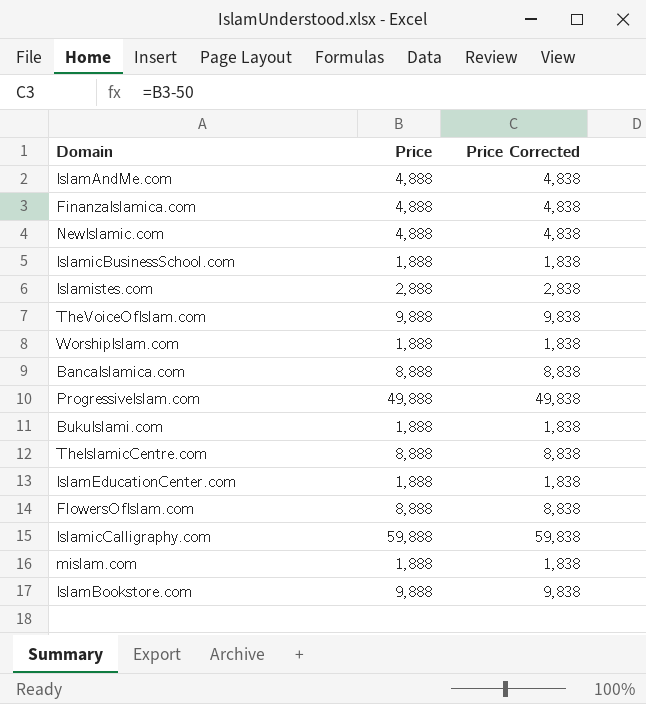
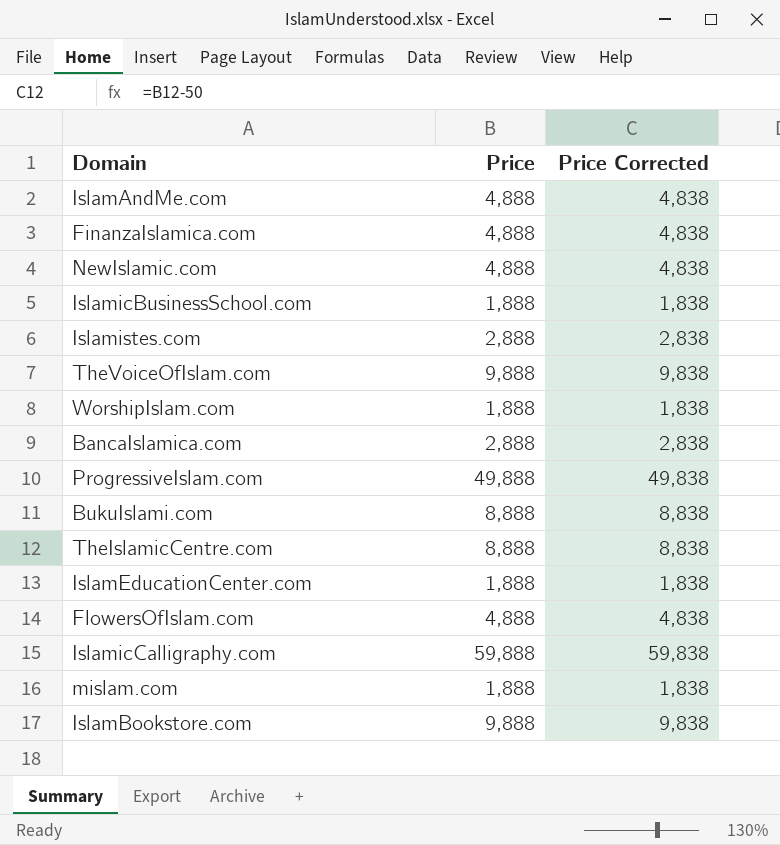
BancaIslamica.com | Price: 8,888 -> 2,888
BancaIslamica.com | Price Corrected: 8,838 -> 2,838
BukuIslami.com | Price: 1,888 -> 8,888
BukuIslami.com | Price Corrected: 1,838 -> 8,838
FlowersOfIslam.com | Price: 8,888 -> 4,888
FlowersOfIslam.com | Price Corrected: 8,838 -> 4,838

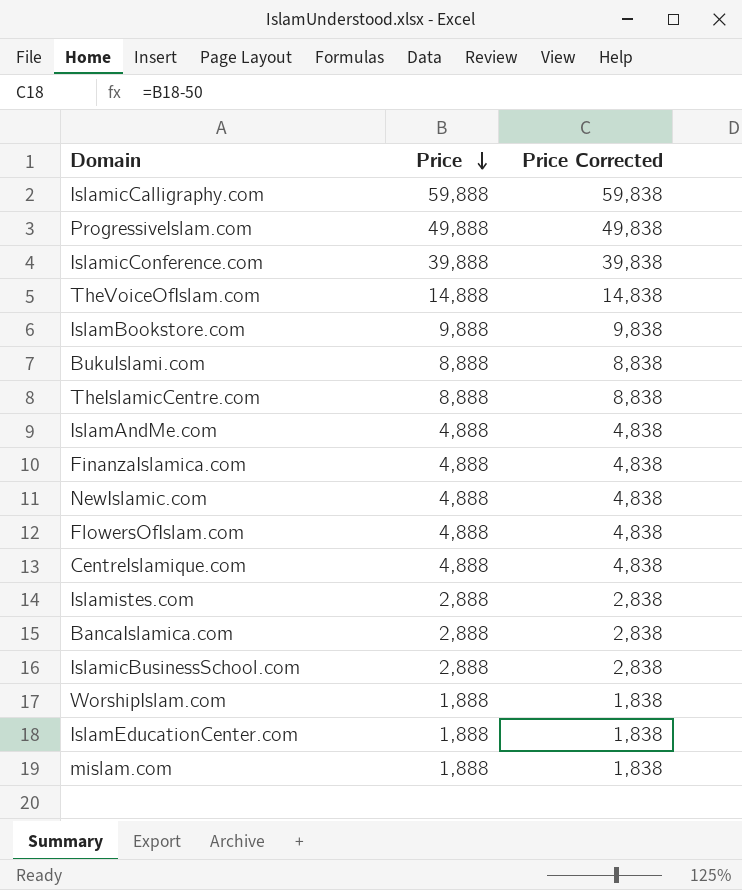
row order: none -> Price descending
row IslamicConference.com: none -> 39,888 | 39,838
TheVoiceOfIslam.com | Price: 9,888 -> 14,888
TheVoiceOfIslam.com | Price Corrected: 9,838 -> 14,838
row CentreIslamique.com: none -> 4,888 | 4,838
IslamicBusinessSchool.com | Price: 1,888 -> 2,888
IslamicBusinessSchool.com | Price Corrected: 1,838 -> 2,838

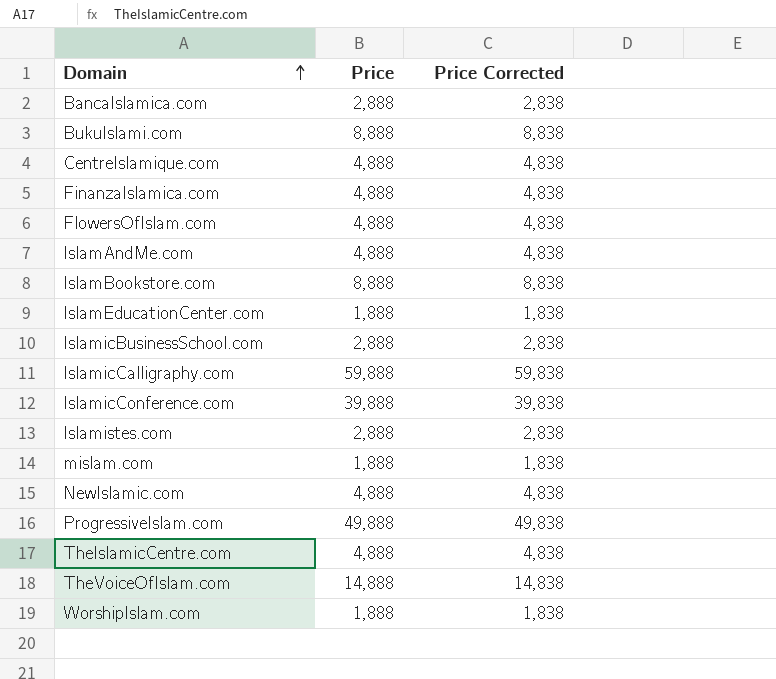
row order: Price descending -> Domain ascending
IslamBookstore.com | Price: 9,888 -> 8,888
IslamBookstore.com | Price Corrected: 9,838 -> 8,838
TheIslamicCentre.com | Price: 8,888 -> 4,888
TheIslamicCentre.com | Price Corrected: 8,838 -> 4,838

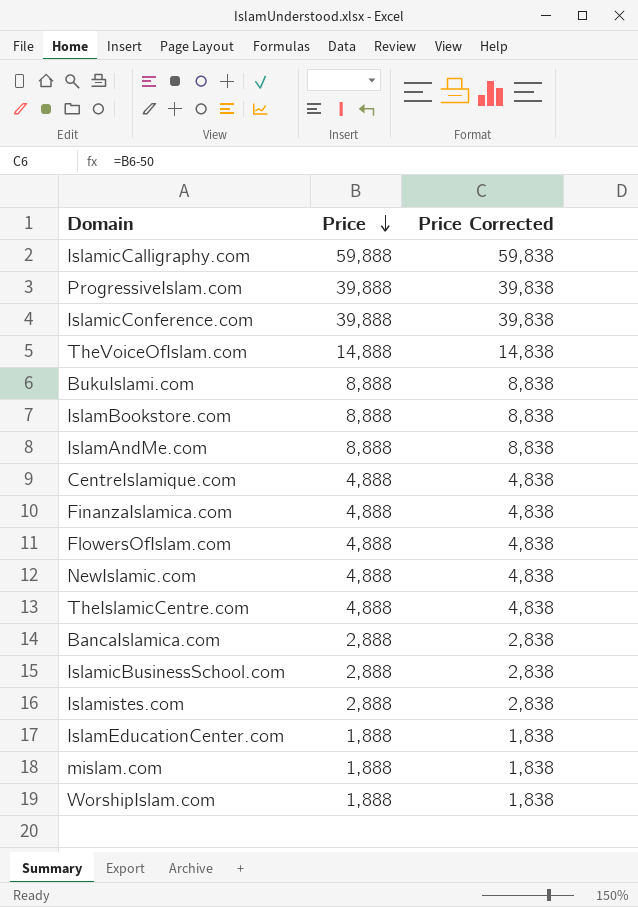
row order: Domain ascending -> Price descending
ProgressiveIslam.com | Price: 49,888 -> 39,888
ProgressiveIslam.com | Price Corrected: 49,838 -> 39,838
IslamAndMe.com | Price: 4,888 -> 8,888
IslamAndMe.com | Price Corrected: 4,838 -> 8,838

